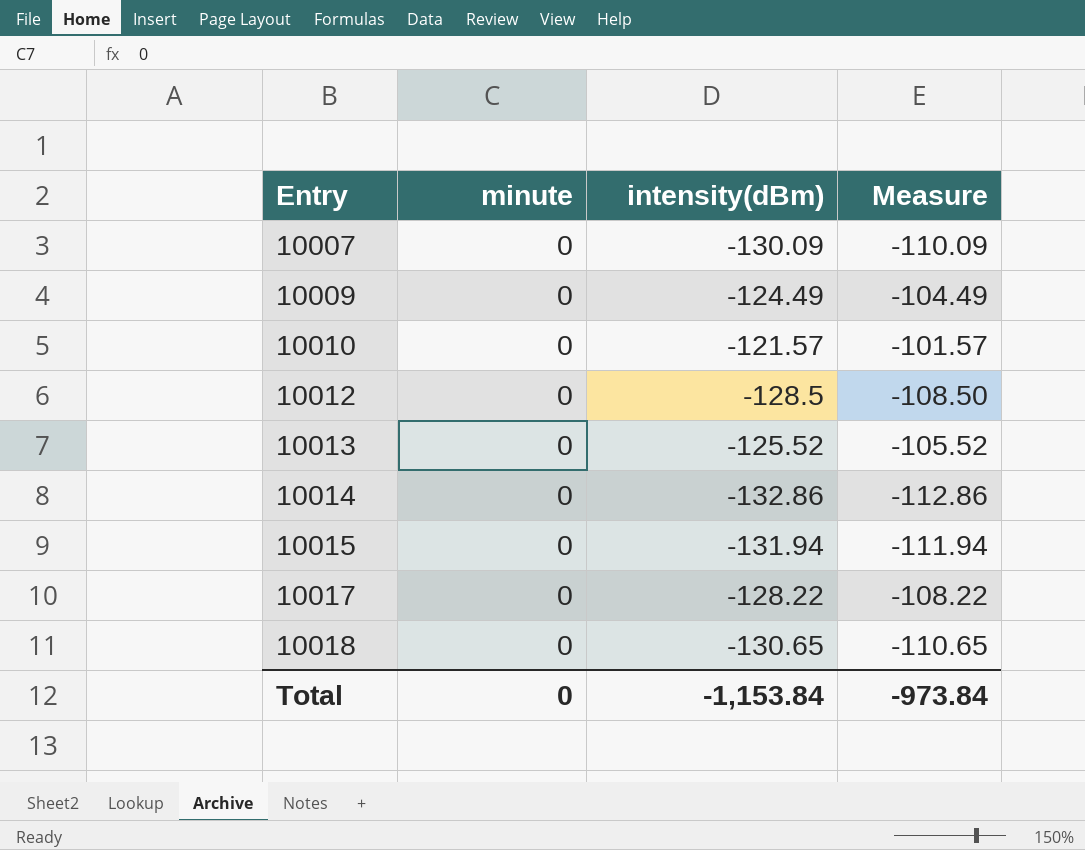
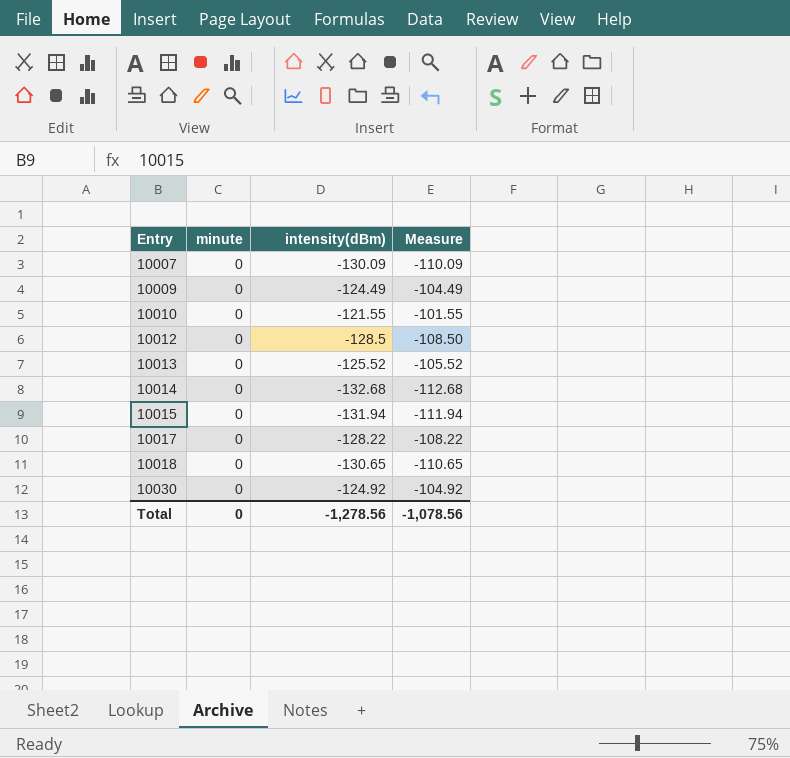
10010 | intensity(dBm): -121.57 -> -121.55
10010 | Measure: -101.57 -> -101.55
10014 | intensity(dBm): -132.86 -> -132.68
10014 | Measure: -112.86 -> -112.68
row 10030: none -> 0 | -124.92 | -104.92
Total | intensity(dBm): -1,153.84 -> -1,278.56
Total | Measure: -973.84 -> -1,078.56

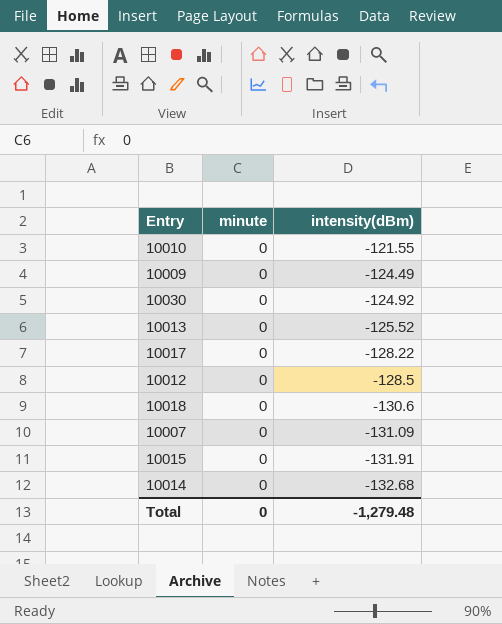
row order: Entry ascending -> intensity(dBm) descending
column Measure | formula: [intensity(dBm)] + 20 -> none
10018 | intensity(dBm): -130.65 -> -130.6
10007 | intensity(dBm): -130.09 -> -131.09
10015 | intensity(dBm): -131.94 -> -131.91
Total | intensity(dBm): -1,278.56 -> -1,279.48

